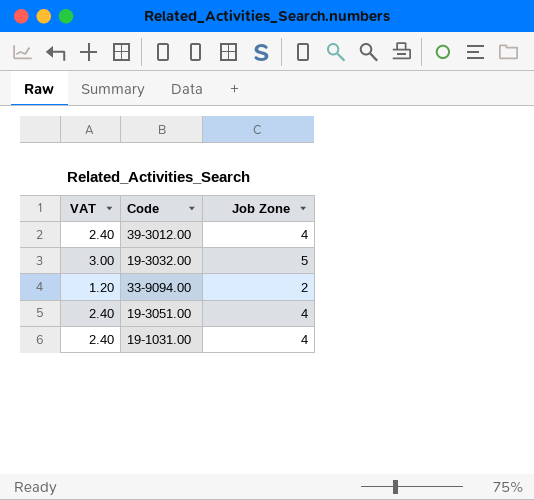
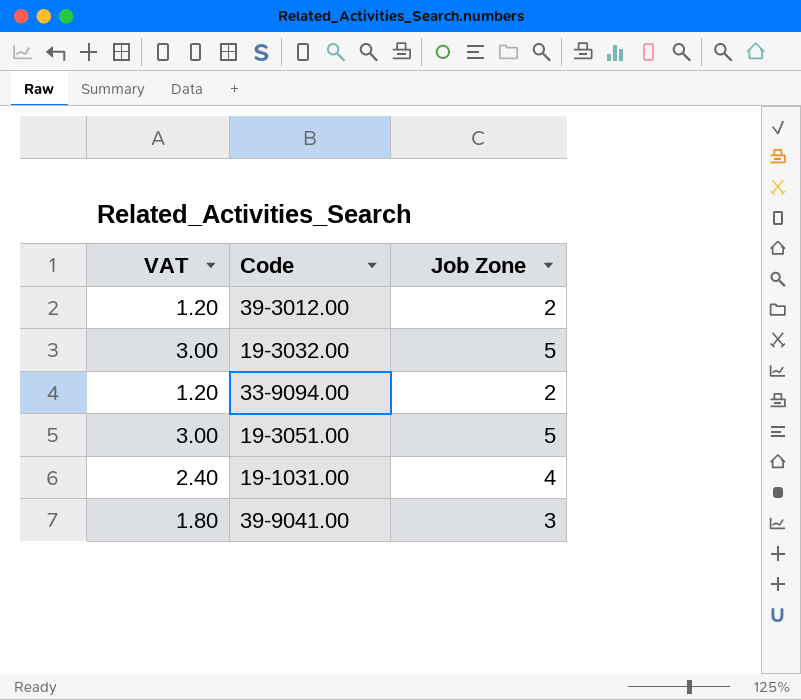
39-3012.00 | VAT: 2.40 -> 1.20
39-3012.00 | Job Zone: 4 -> 2
19-3051.00 | VAT: 2.40 -> 3.00
19-3051.00 | Job Zone: 4 -> 5
row 39-9041.00: none -> 1.80 | 3

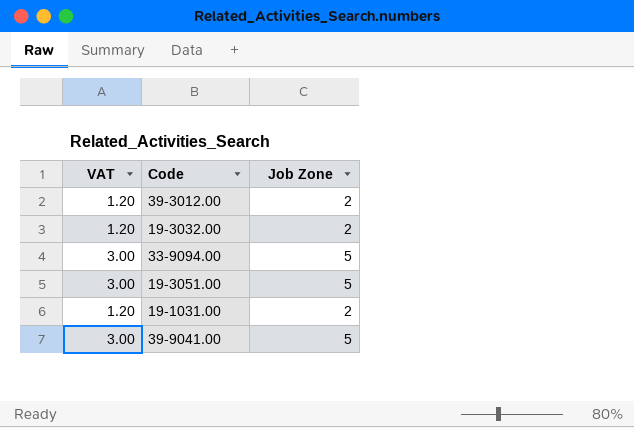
19-3032.00 | VAT: 3.00 -> 1.20
19-3032.00 | Job Zone: 5 -> 2
33-9094.00 | VAT: 1.20 -> 3.00
33-9094.00 | Job Zone: 2 -> 5
19-1031.00 | VAT: 2.40 -> 1.20
19-1031.00 | Job Zone: 4 -> 2
39-9041.00 | VAT: 1.80 -> 3.00
39-9041.00 | Job Zone: 3 -> 5

